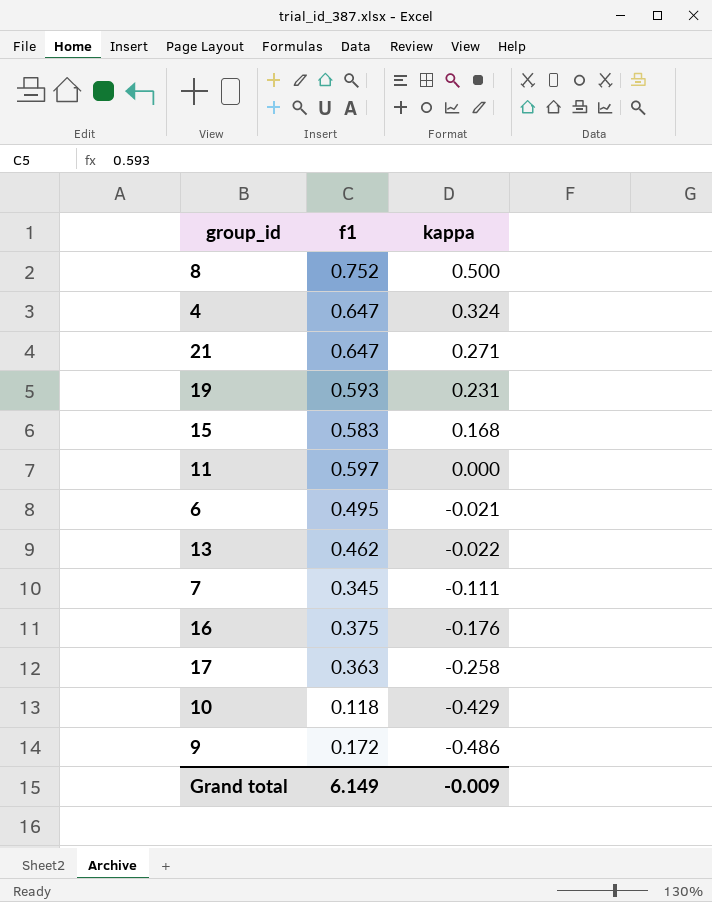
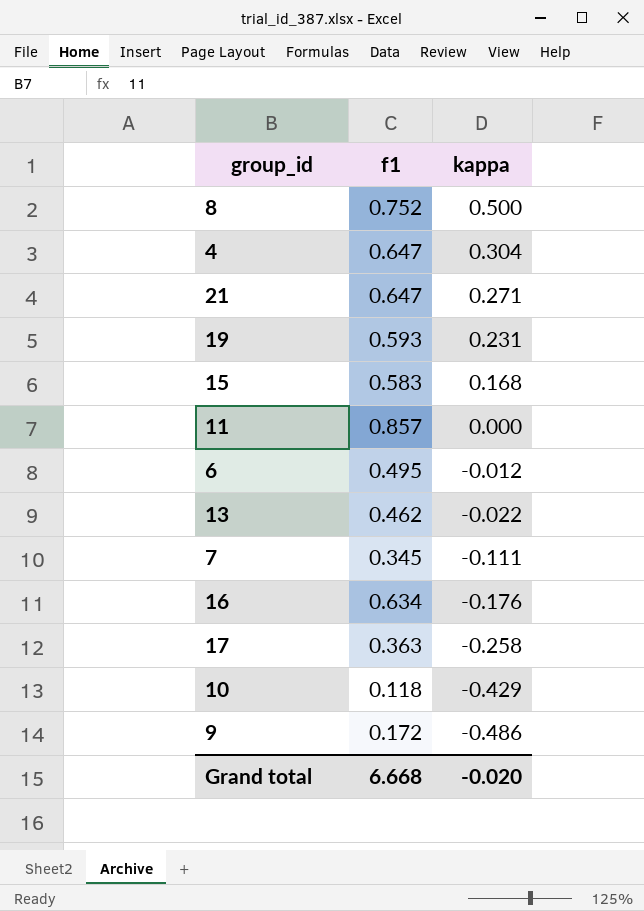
4 | kappa: 0.324 -> 0.304
11 | f1: 0.597 -> 0.857
6 | kappa: -0.021 -> -0.012
16 | f1: 0.375 -> 0.634
Grand total | f1: 6.149 -> 6.668
Grand total | kappa: -0.009 -> -0.020

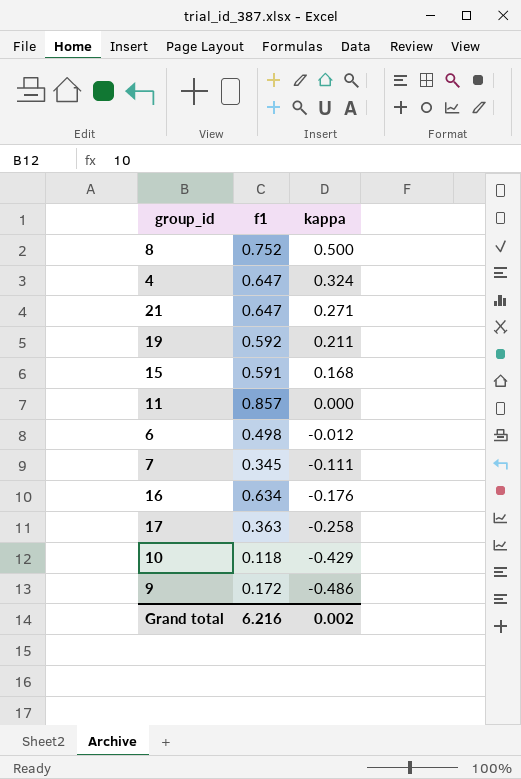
row 13: 0.462 | -0.022 -> none
4 | kappa: 0.304 -> 0.324
19 | f1: 0.593 -> 0.592
19 | kappa: 0.231 -> 0.211
15 | f1: 0.583 -> 0.591
6 | f1: 0.495 -> 0.498
Grand total | f1: 6.668 -> 6.216
Grand total | kappa: -0.020 -> 0.002

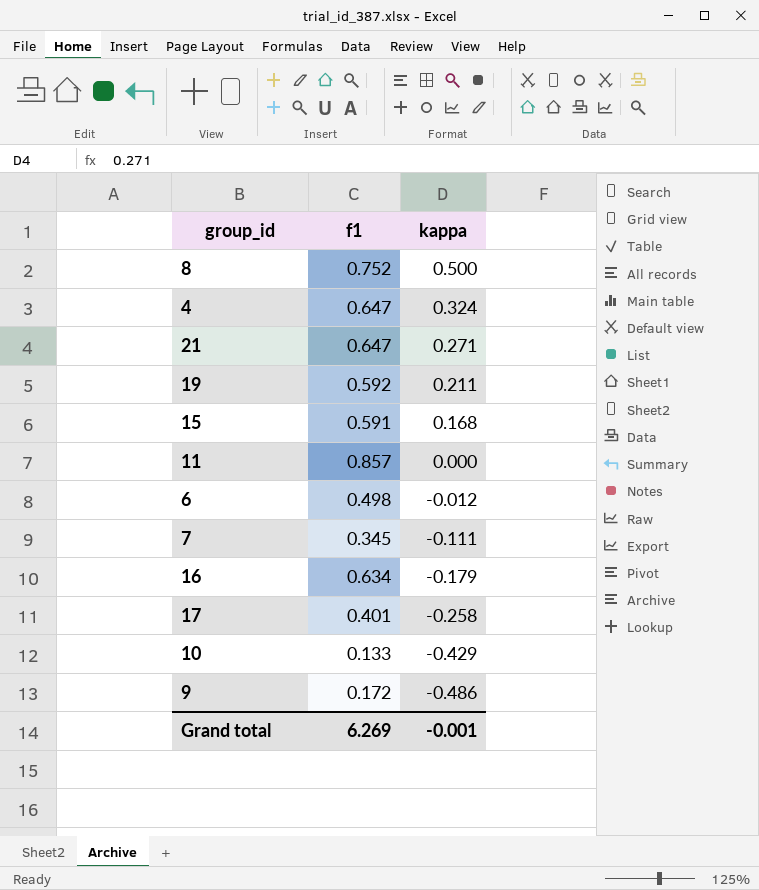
16 | kappa: -0.176 -> -0.179
17 | f1: 0.363 -> 0.401
10 | f1: 0.118 -> 0.133
Grand total | f1: 6.216 -> 6.269
Grand total | kappa: 0.002 -> -0.001

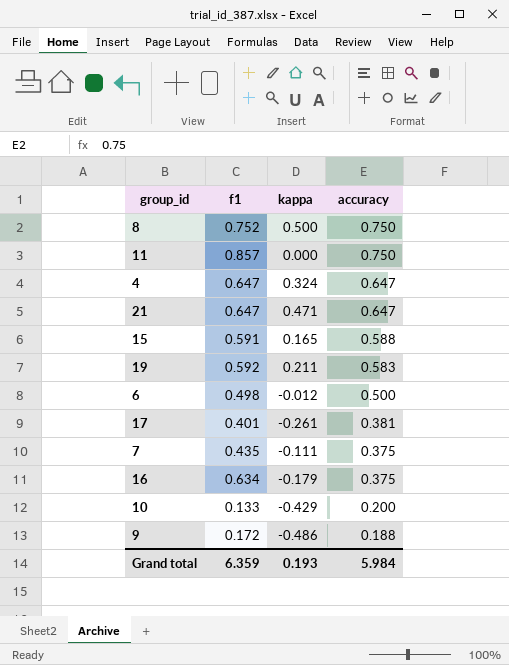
row order: kappa descending -> accuracy descending
column accuracy | position: none -> 4
21 | kappa: 0.271 -> 0.471
15 | kappa: 0.168 -> 0.165
17 | kappa: -0.258 -> -0.261
7 | f1: 0.345 -> 0.435
Grand total | f1: 6.269 -> 6.359
Grand total | kappa: -0.001 -> 0.193

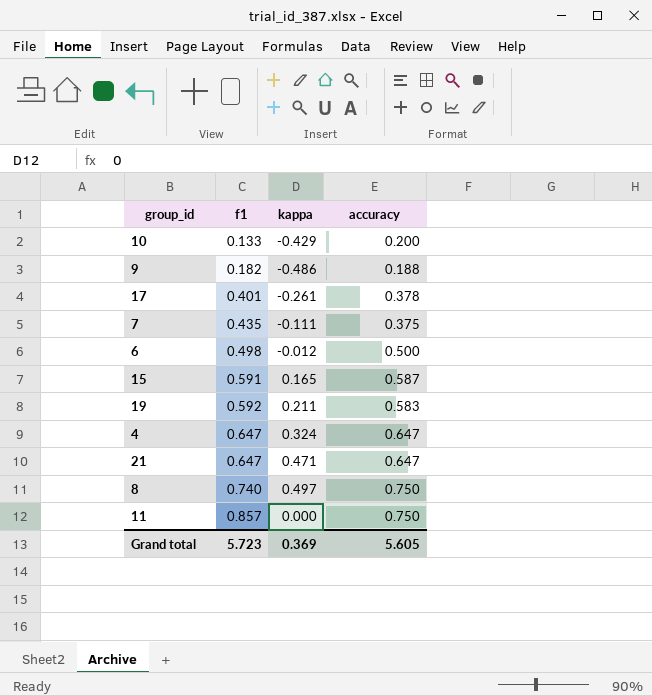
row order: accuracy descending -> f1 ascending
row 16: 0.634 | -0.179 | 0.375 -> none
9 | f1: 0.172 -> 0.182
17 | accuracy: 0.381 -> 0.378
15 | accuracy: 0.588 -> 0.587
8 | f1: 0.752 -> 0.740
8 | kappa: 0.500 -> 0.497
Grand total | f1: 6.359 -> 5.723
Grand total | kappa: 0.193 -> 0.369
Grand total | accuracy: 5.984 -> 5.605

